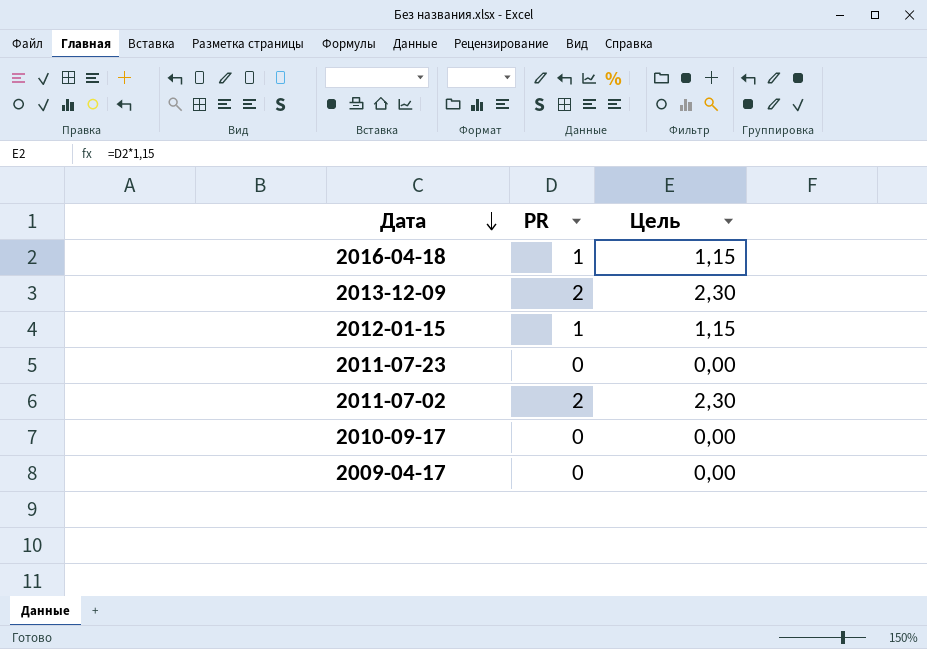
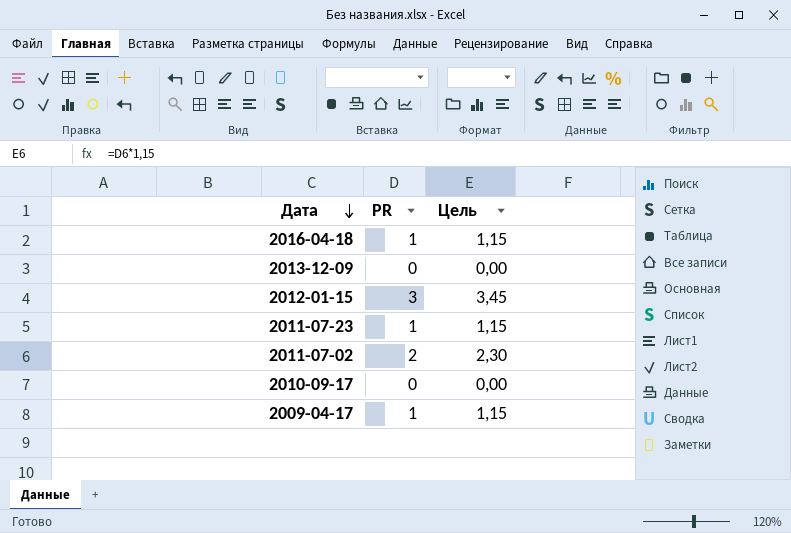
2013-12-09 | PR: 2 -> 0
2013-12-09 | Цель: 2,30 -> 0,00
2012-01-15 | PR: 1 -> 3
2012-01-15 | Цель: 1,15 -> 3,45
2011-07-23 | PR: 0 -> 1
2011-07-23 | Цель: 0,00 -> 1,15
2009-04-17 | PR: 0 -> 1
2009-04-17 | Цель: 0,00 -> 1,15

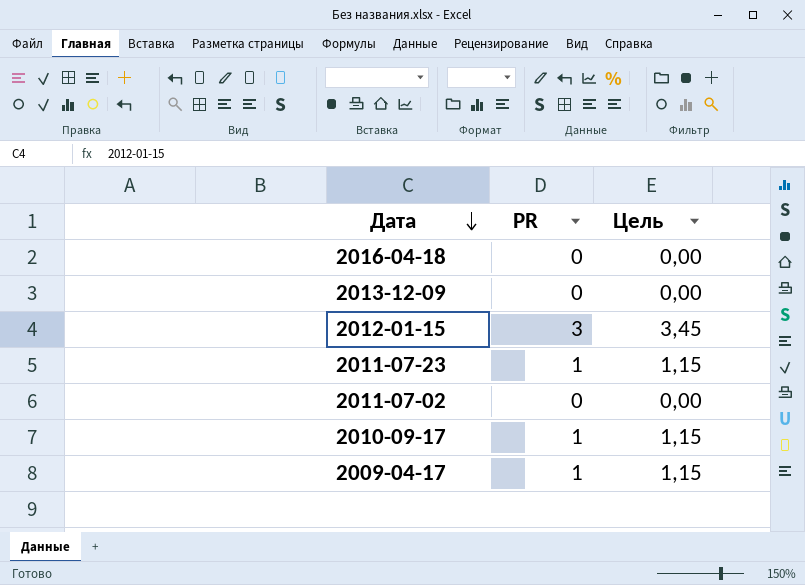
2016-04-18 | PR: 1 -> 0
2016-04-18 | Цель: 1,15 -> 0,00
2011-07-02 | PR: 2 -> 0
2011-07-02 | Цель: 2,30 -> 0,00
2010-09-17 | PR: 0 -> 1
2010-09-17 | Цель: 0,00 -> 1,15

